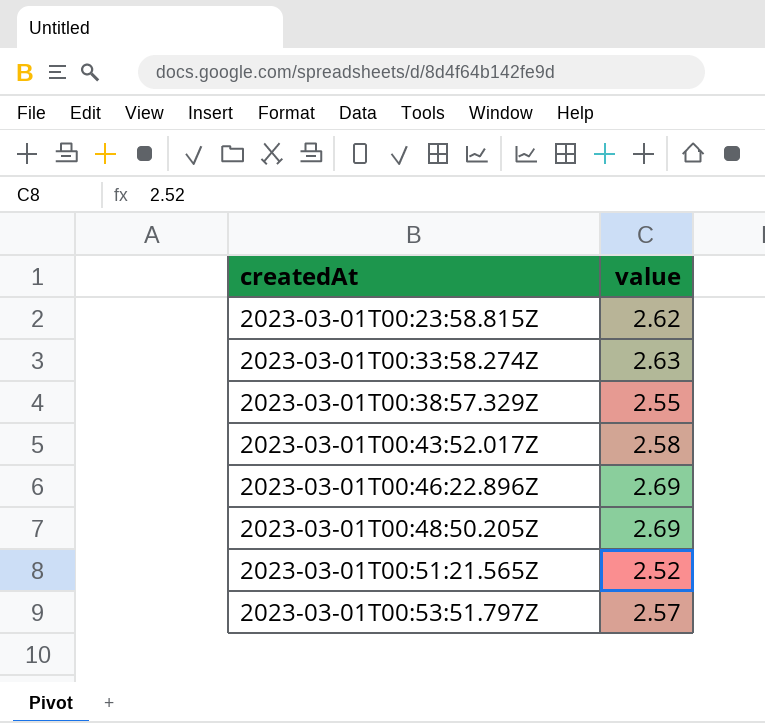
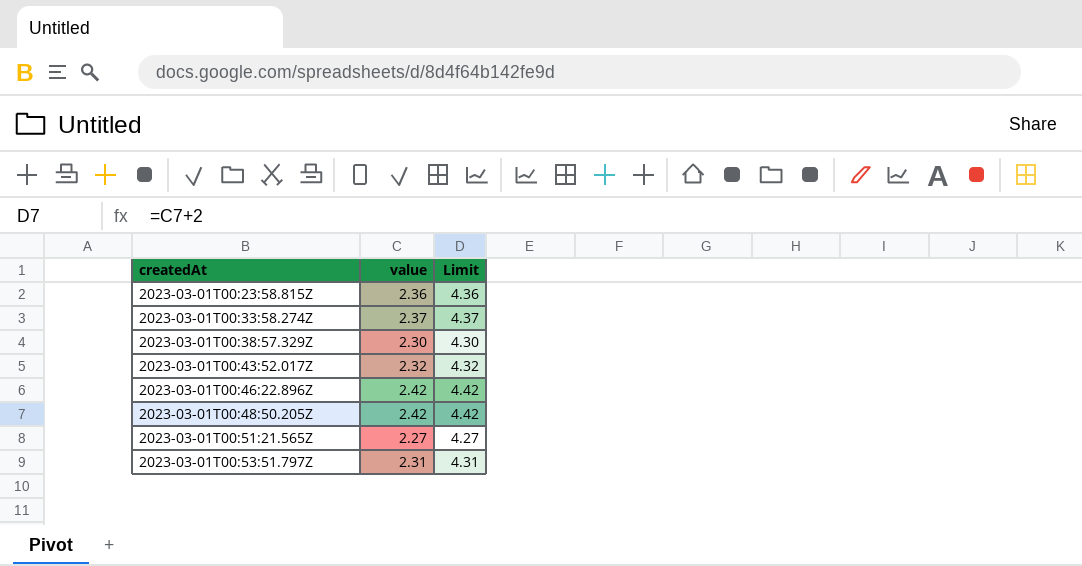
column Limit | formula: none -> [value] + 2
2023-03-01T00:23:58.815Z | value: 2.62 -> 2.36
2023-03-01T00:33:58.274Z | value: 2.63 -> 2.37
2023-03-01T00:38:57.329Z | value: 2.55 -> 2.30
2023-03-01T00:43:52.017Z | value: 2.58 -> 2.32
2023-03-01T00:46:22.896Z | value: 2.69 -> 2.42
2023-03-01T00:48:50.205Z | value: 2.69 -> 2.42
2023-03-01T00:51:21.565Z | value: 2.52 -> 2.27
2023-03-01T00:53:51.797Z | value: 2.57 -> 2.31

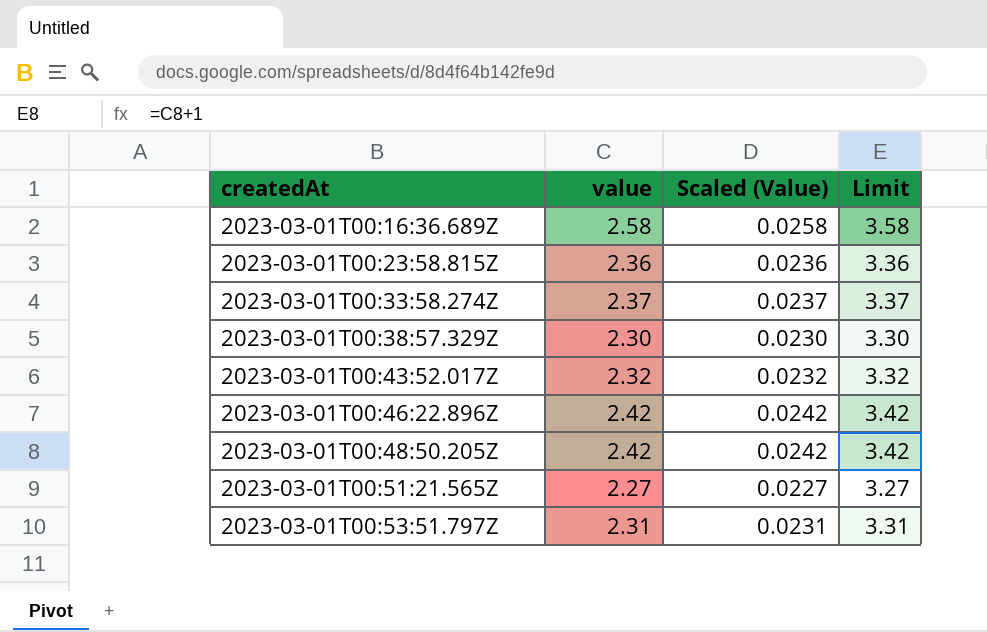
column Scaled (Value) | formula: none -> [value] * 0.01
column Limit | formula: [value] + 2 -> [value] + 1
row 2023-03-01T00:16:36.689Z: none -> 2.58 | 0.0258 | 3.58

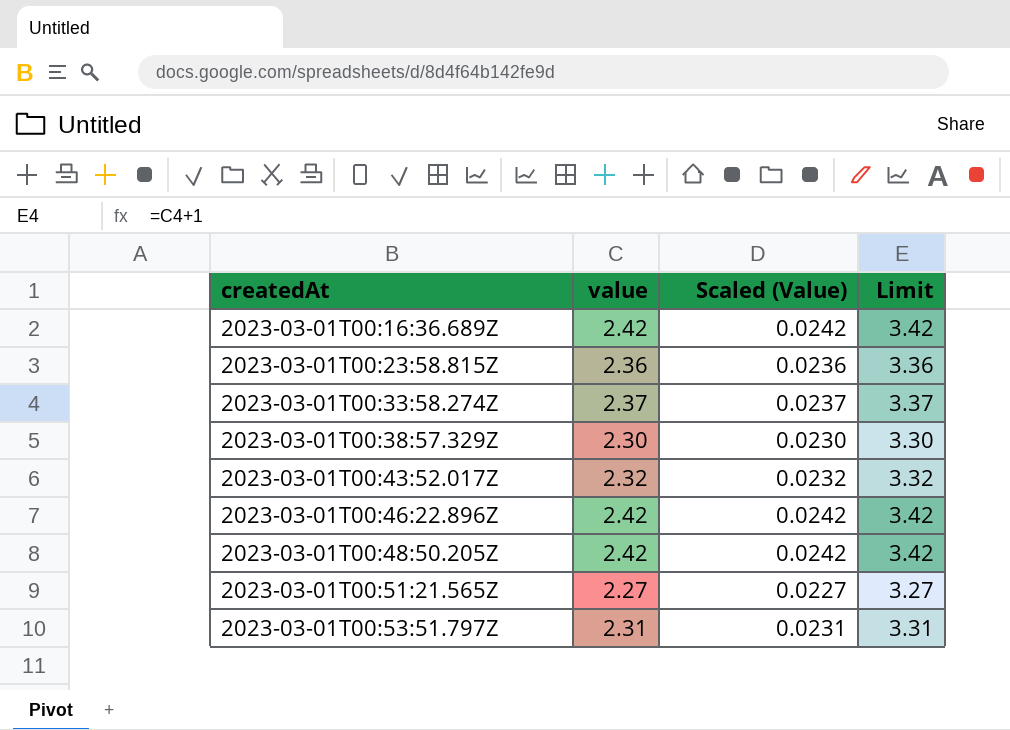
2023-03-01T00:16:36.689Z | value: 2.58 -> 2.42
2023-03-01T00:16:36.689Z | Scaled (Value): 0.0258 -> 0.0242
2023-03-01T00:16:36.689Z | Limit: 3.58 -> 3.42

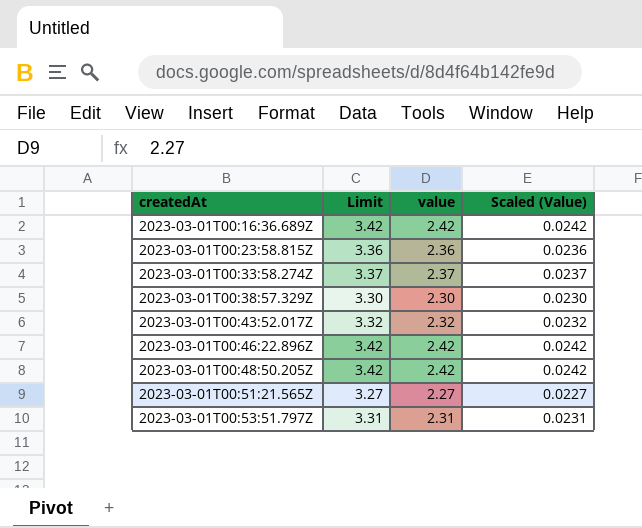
column Limit | position: 4 -> 2

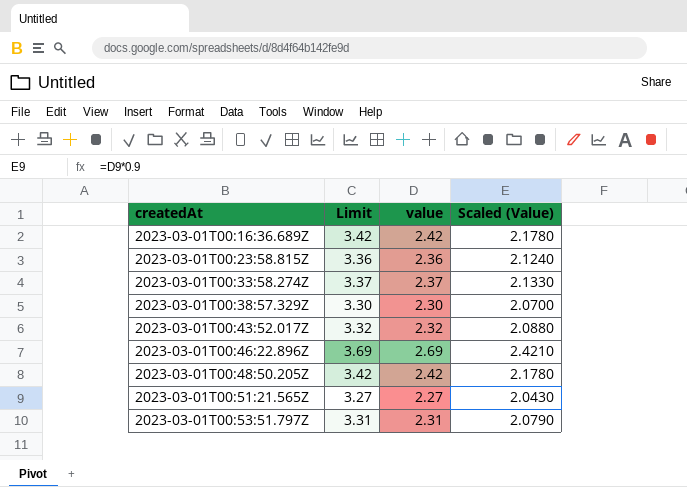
column Scaled (Value) | formula: [value] * 0.01 -> [value] * 0.9
2023-03-01T00:46:22.896Z | Limit: 3.42 -> 3.69
2023-03-01T00:46:22.896Z | value: 2.42 -> 2.69

